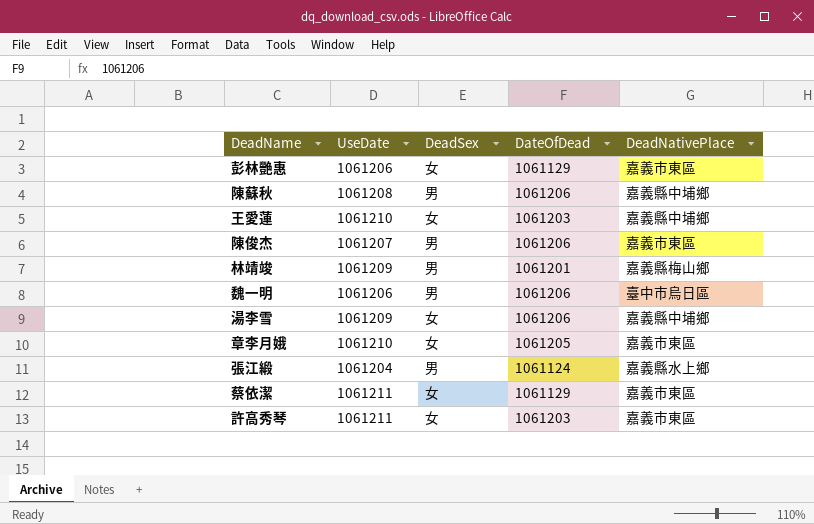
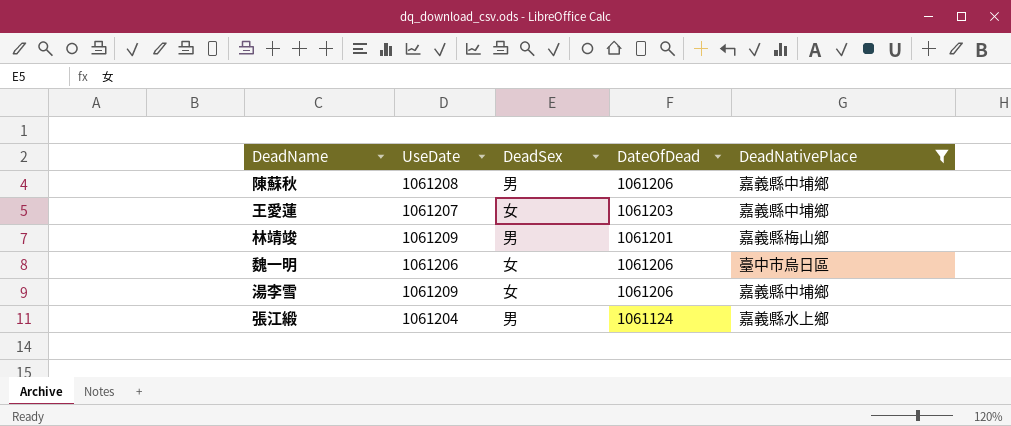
filter: none -> DeadNativePlace != 嘉義市東區
王愛蓮 | UseDate: 1061210 -> 1061207
魏一明 | DeadSex: 男 -> 女

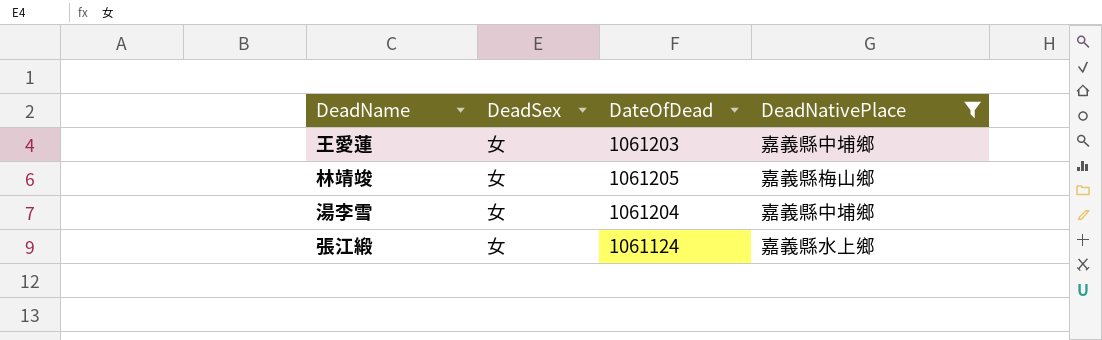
column UseDate | position: 2 -> none
row 陳蘇秋: 1061208 | 男 | 1061206 | 嘉義縣中埔鄉 -> none
row 魏一明: 1061206 | 女 | 1061206 | 臺中市烏日區 -> none
林靖竣 | DeadSex: 男 -> 女
林靖竣 | DateOfDead: 1061201 -> 1061205
湯李雪 | DateOfDead: 1061206 -> 1061204
張江緞 | DeadSex: 男 -> 女

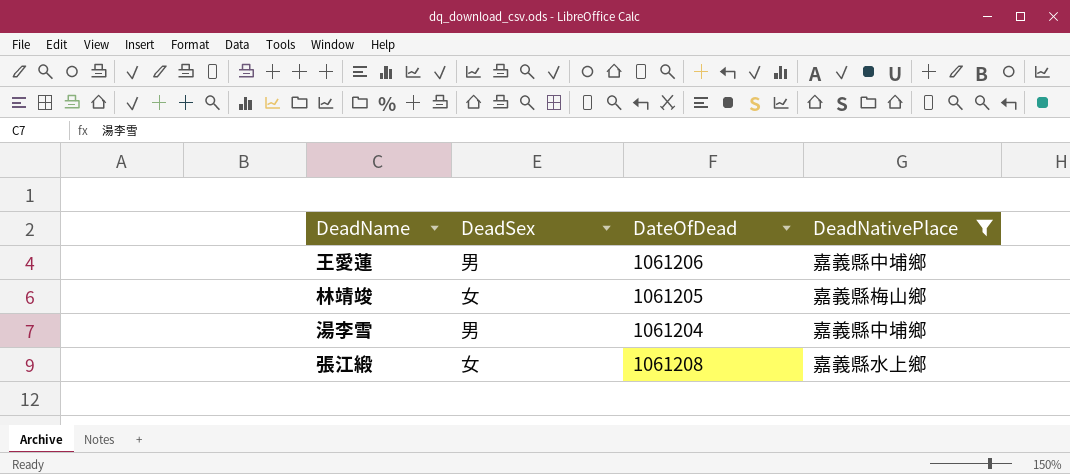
王愛蓮 | DeadSex: 女 -> 男
王愛蓮 | DateOfDead: 1061203 -> 1061206
湯李雪 | DeadSex: 女 -> 男
張江緞 | DateOfDead: 1061124 -> 1061208

